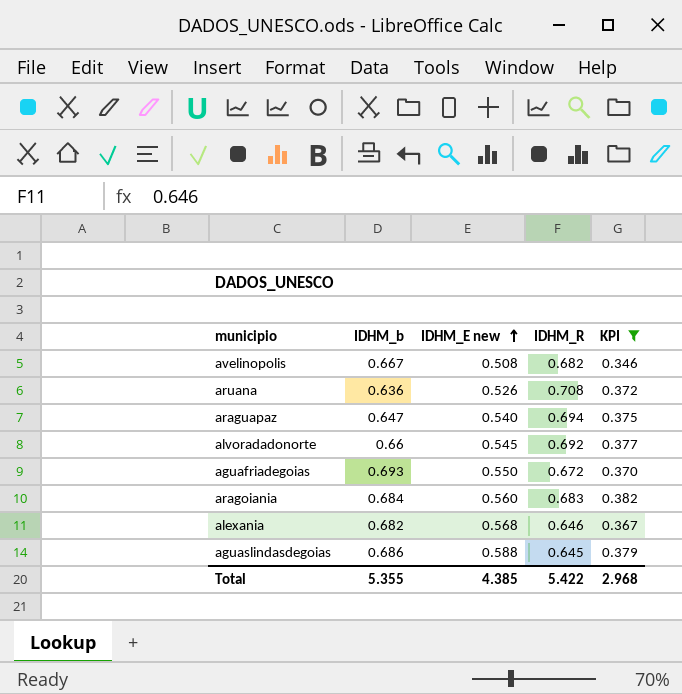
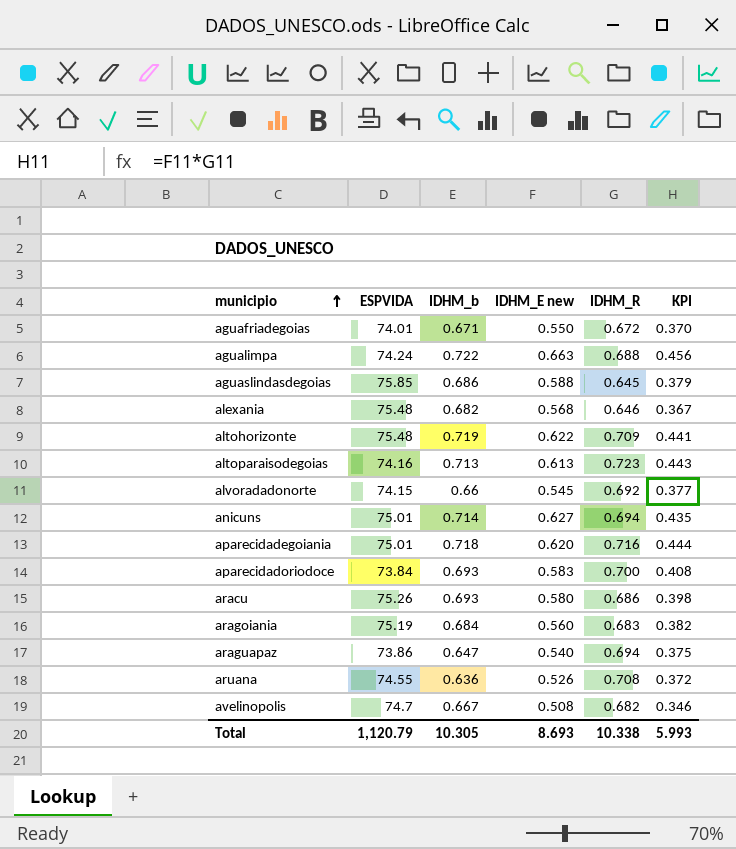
filter: KPI <= 0.382 -> none
row order: IDHM_E new ascending -> municipio ascending
column ESPVIDA | position: none -> 2
aguafriadegoias | IDHM_b: 0.693 -> 0.671
Total | IDHM_b: 5.355 -> 10.305
Total | IDHM_E new: 4.385 -> 8.693
Total | IDHM_R: 5.422 -> 10.338
Total | KPI: 2.968 -> 5.993

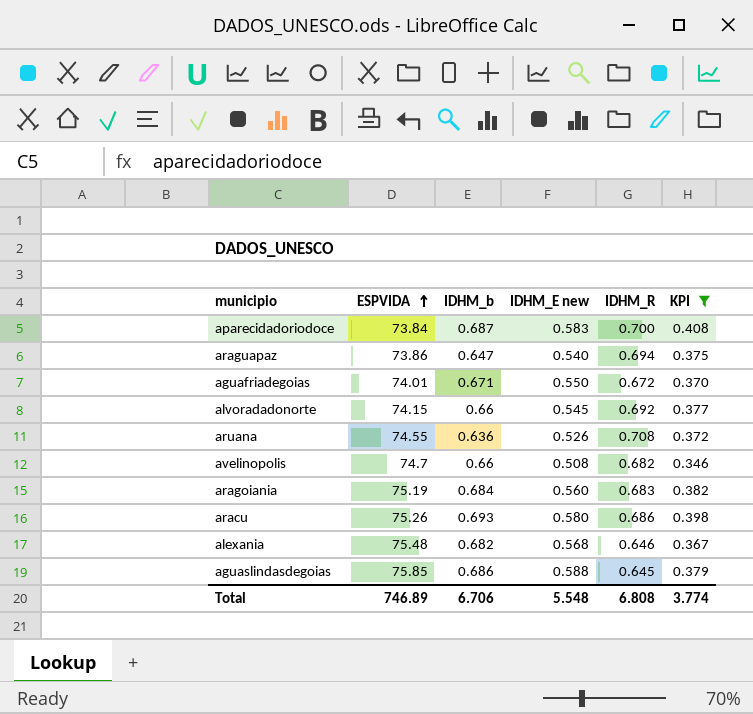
filter: none -> KPI <= 0.408
row order: municipio ascending -> ESPVIDA ascending
aparecidadoriodoce | IDHM_b: 0.693 -> 0.687
avelinopolis | IDHM_b: 0.667 -> 0.66
Total | ESPVIDA: 1,120.79 -> 746.89
Total | IDHM_b: 10.305 -> 6.706
Total | IDHM_E new: 8.693 -> 5.548
Total | IDHM_R: 10.338 -> 6.808
Total | KPI: 5.993 -> 3.774

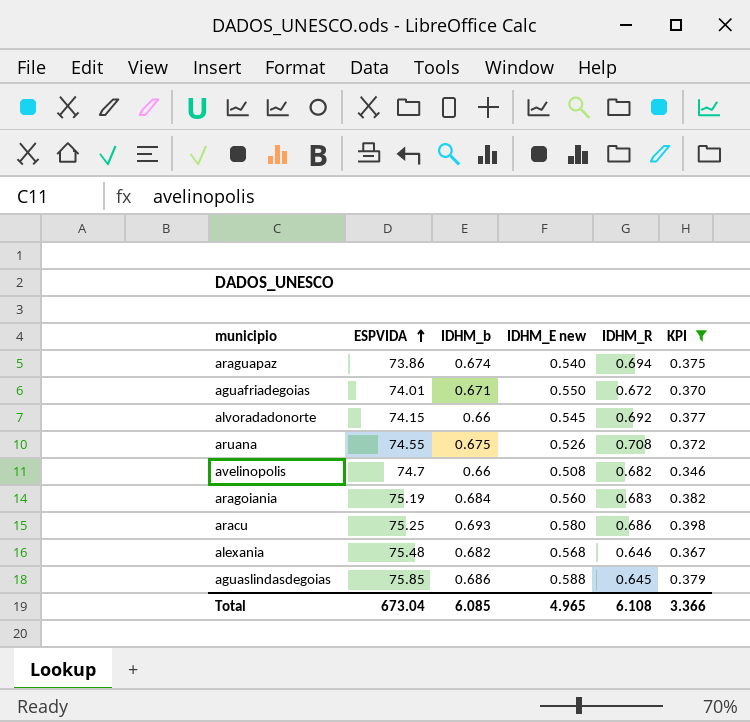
row aparecidadoriodoce: 73.84 | 0.687 | 0.583 | 0.700 | 0.408 -> none
araguapaz | IDHM_b: 0.647 -> 0.674
aruana | IDHM_b: 0.636 -> 0.675
aracu | ESPVIDA: 75.26 -> 75.25
Total | ESPVIDA: 746.89 -> 673.04
Total | IDHM_b: 6.706 -> 6.085
Total | IDHM_E new: 5.548 -> 4.965
Total | IDHM_R: 6.808 -> 6.108
Total | KPI: 3.774 -> 3.366

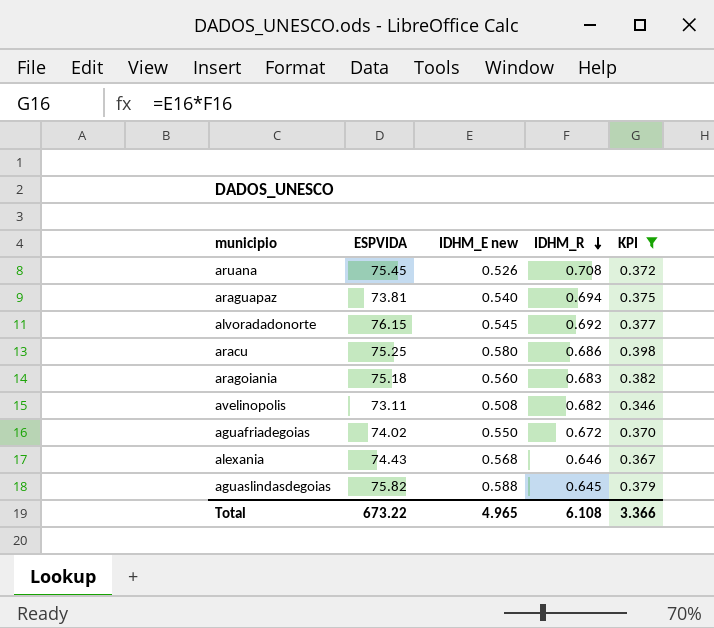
row order: ESPVIDA ascending -> IDHM_R descending
column IDHM_b | position: 3 -> none
aruana | ESPVIDA: 74.55 -> 75.45
araguapaz | ESPVIDA: 73.86 -> 73.81
alvoradadonorte | ESPVIDA: 74.15 -> 76.15
aragoiania | ESPVIDA: 75.19 -> 75.18
avelinopolis | ESPVIDA: 74.7 -> 73.11
aguafriadegoias | ESPVIDA: 74.01 -> 74.02
alexania | ESPVIDA: 75.48 -> 74.43
aguaslindasdegoias | ESPVIDA: 75.85 -> 75.82
Total | ESPVIDA: 673.04 -> 673.22

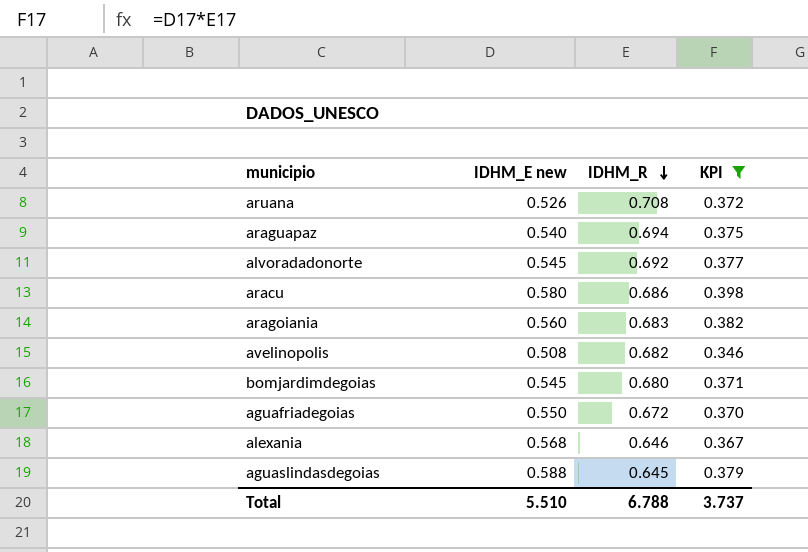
column ESPVIDA | position: 2 -> none
row bomjardimdegoias: none -> 0.545 | 0.680 | 0.371
Total | IDHM_E new: 4.965 -> 5.510
Total | IDHM_R: 6.108 -> 6.788
Total | KPI: 3.366 -> 3.737

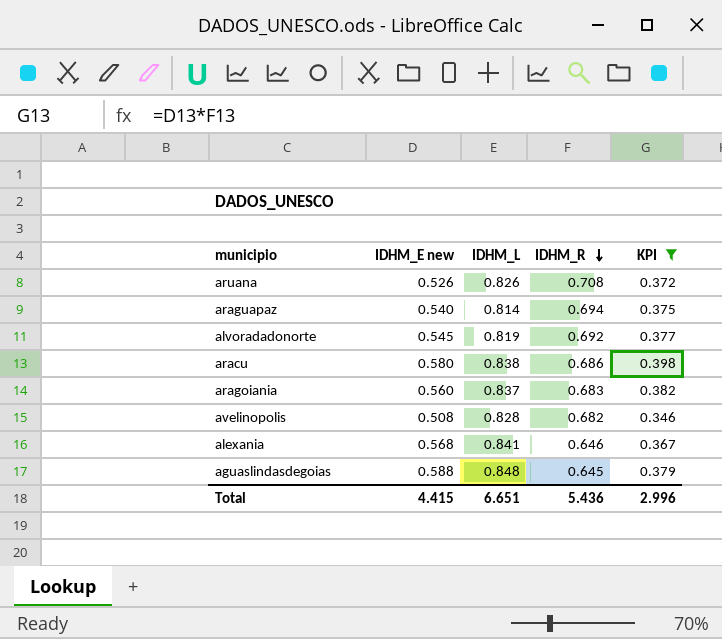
column IDHM_L | position: none -> 3
row bomjardimdegoias: 0.545 | 0.680 | 0.371 -> none
row aguafriadegoias: 0.550 | 0.672 | 0.370 -> none
Total | IDHM_E new: 5.510 -> 4.415
Total | IDHM_R: 6.788 -> 5.436
Total | KPI: 3.737 -> 2.996

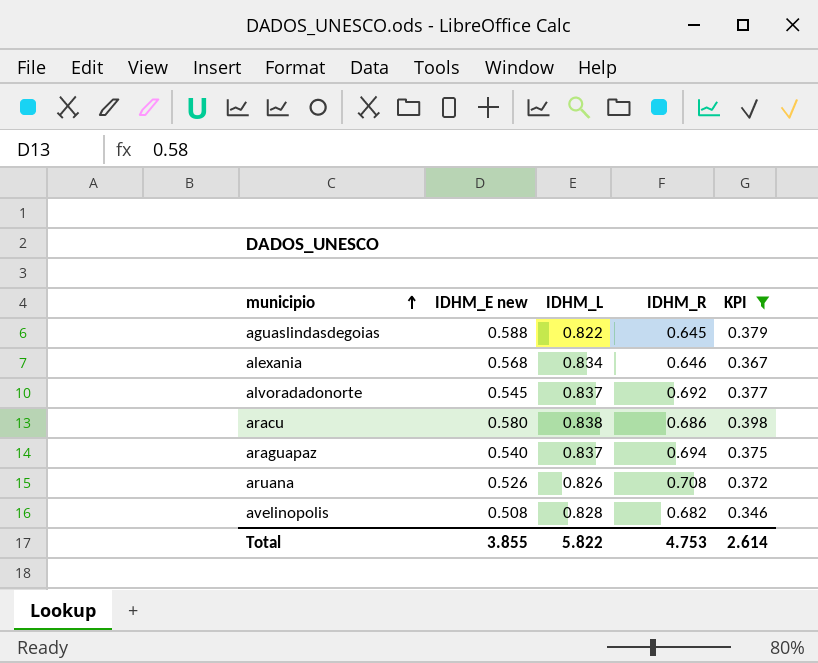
row order: IDHM_R descending -> municipio ascending
row aragoiania: 0.560 | 0.837 | 0.683 | 0.382 -> none
aguaslindasdegoias | IDHM_L: 0.848 -> 0.822
alexania | IDHM_L: 0.841 -> 0.834
alvoradadonorte | IDHM_L: 0.819 -> 0.837
araguapaz | IDHM_L: 0.814 -> 0.837
Total | IDHM_E new: 4.415 -> 3.855
Total | IDHM_L: 6.651 -> 5.822
Total | IDHM_R: 5.436 -> 4.753
Total | KPI: 2.996 -> 2.614

